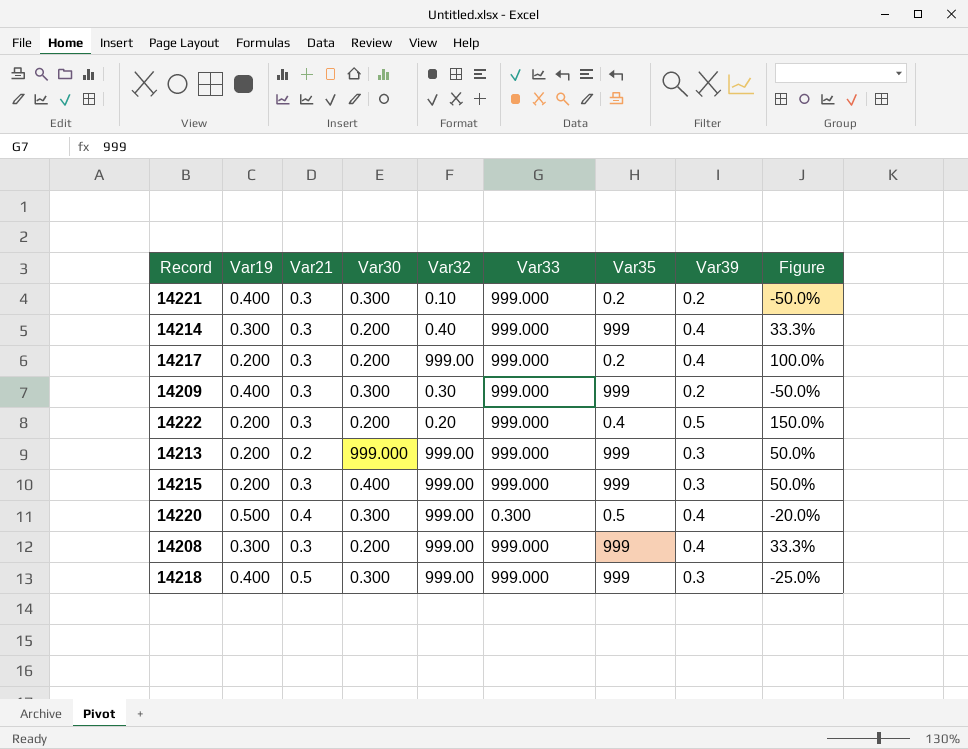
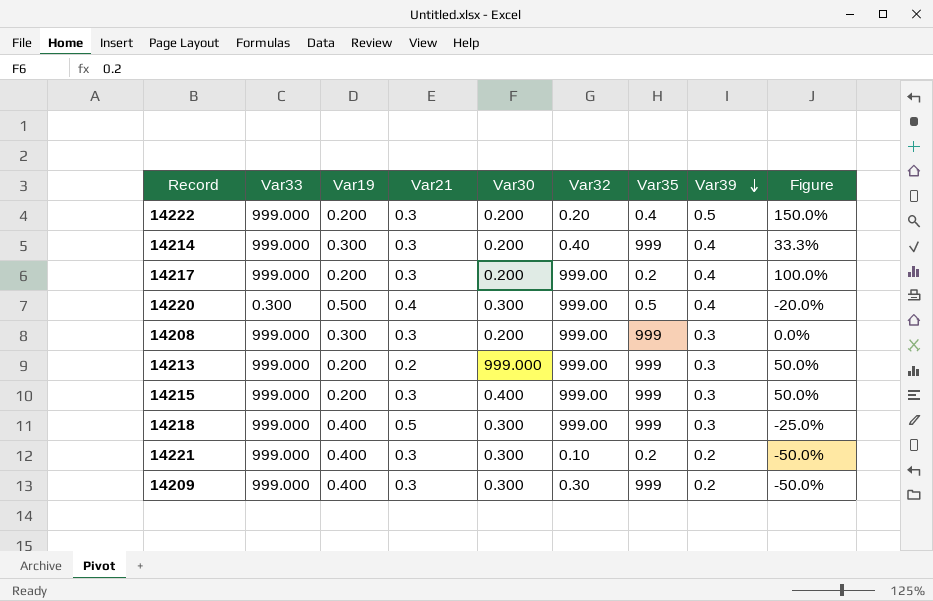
row order: none -> Var39 descending
column Var33 | position: 6 -> 2
14208 | Var39: 0.4 -> 0.3
14208 | Figure: 33.3% -> 0.0%

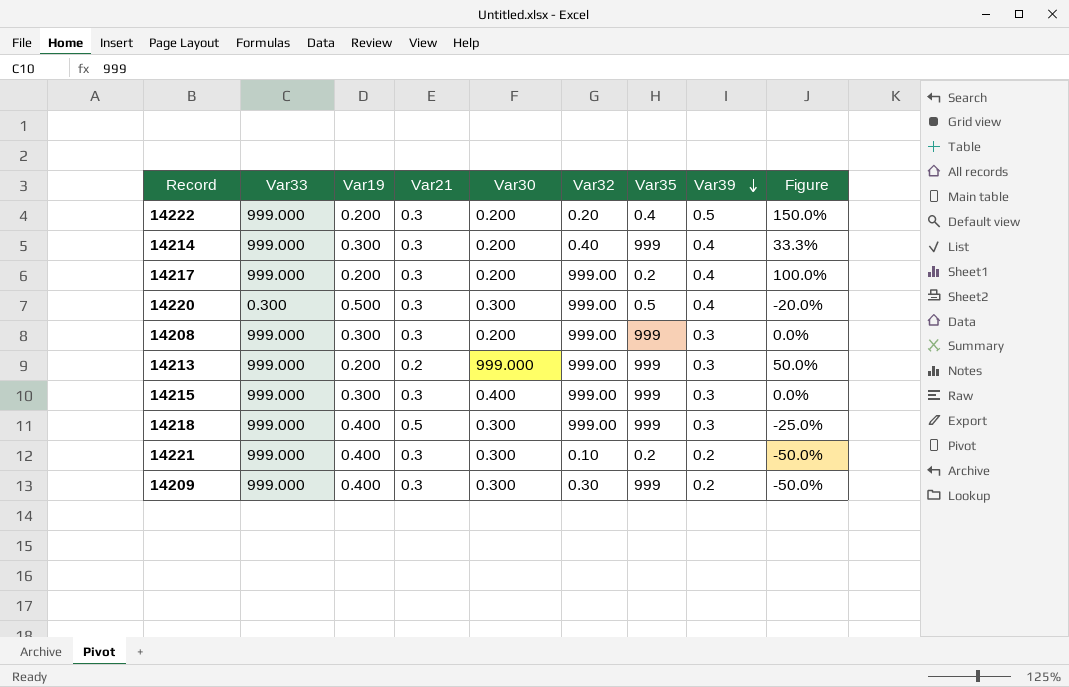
14220 | Var21: 0.4 -> 0.3
14215 | Var19: 0.200 -> 0.300
14215 | Figure: 50.0% -> 0.0%

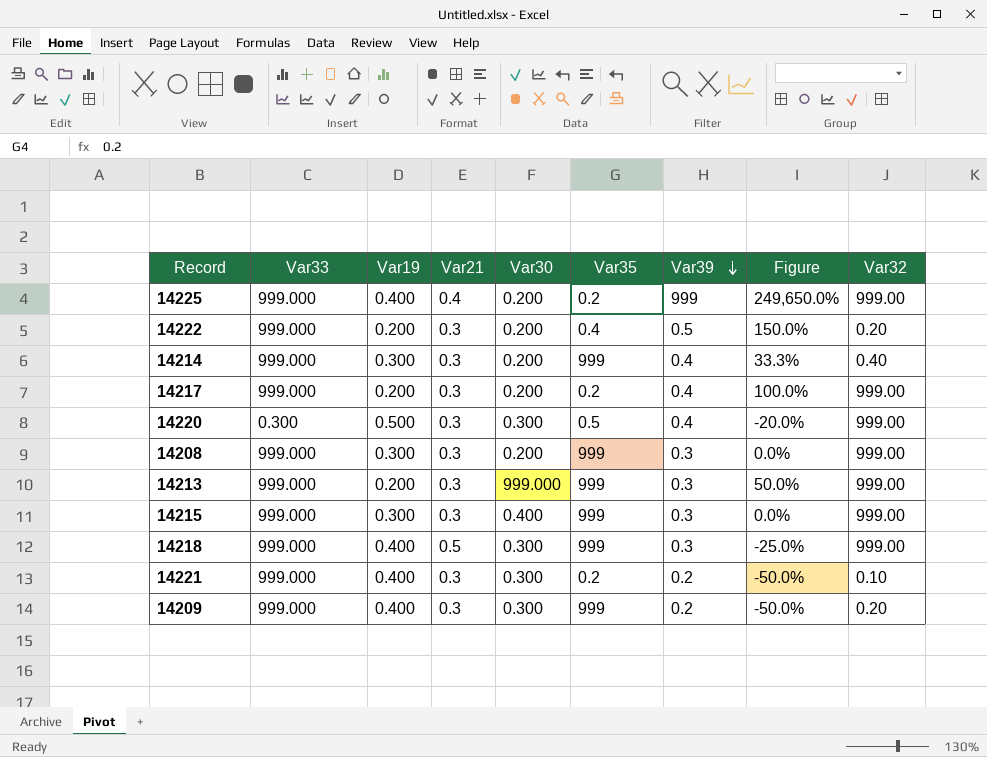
column Var32 | position: 6 -> 9
row 14225: none -> 999.000 | 0.400 | 0.4 | 0.200 | 0.2 | 999 | 249,650.0% | 999.00
14213 | Var21: 0.2 -> 0.3
14209 | Var32: 0.30 -> 0.20

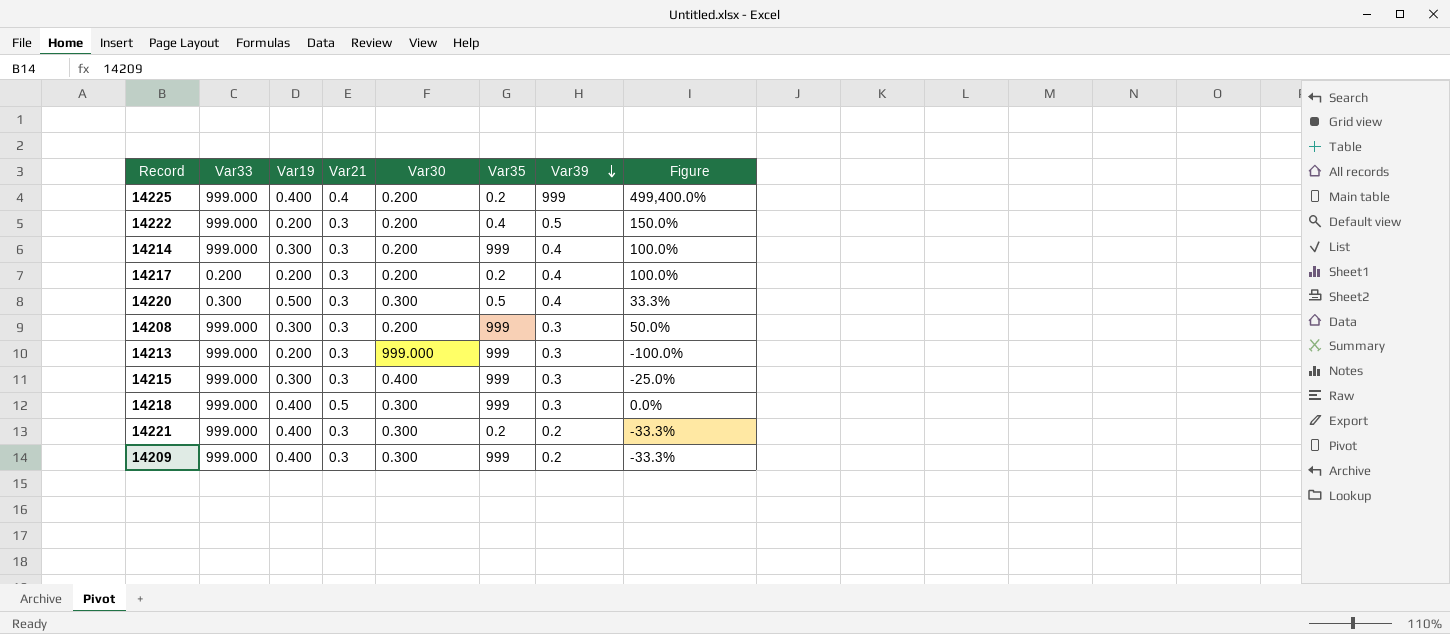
column Var32 | position: 9 -> none
column Figure | formula: ([Var39] - [Var19]) / [Var19] -> ([Var39] - [Var30]) / [Var30]
14217 | Var33: 999.000 -> 0.200

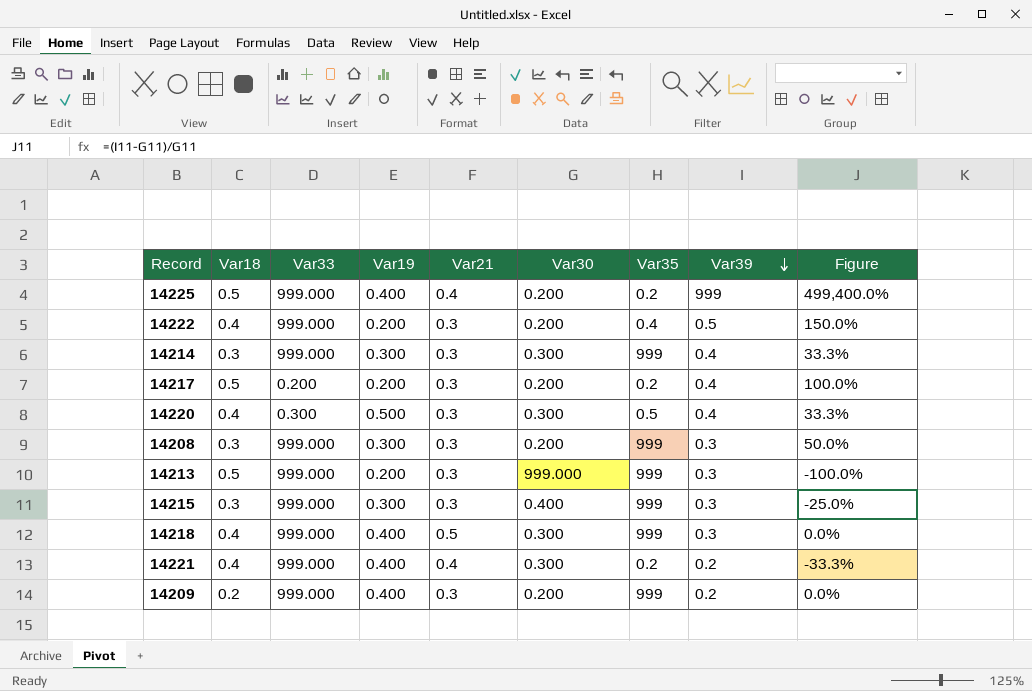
column Var18 | position: none -> 2
14214 | Var30: 0.200 -> 0.300
14214 | Figure: 100.0% -> 33.3%
14221 | Var21: 0.3 -> 0.4
14209 | Var30: 0.300 -> 0.200
14209 | Figure: -33.3% -> 0.0%

